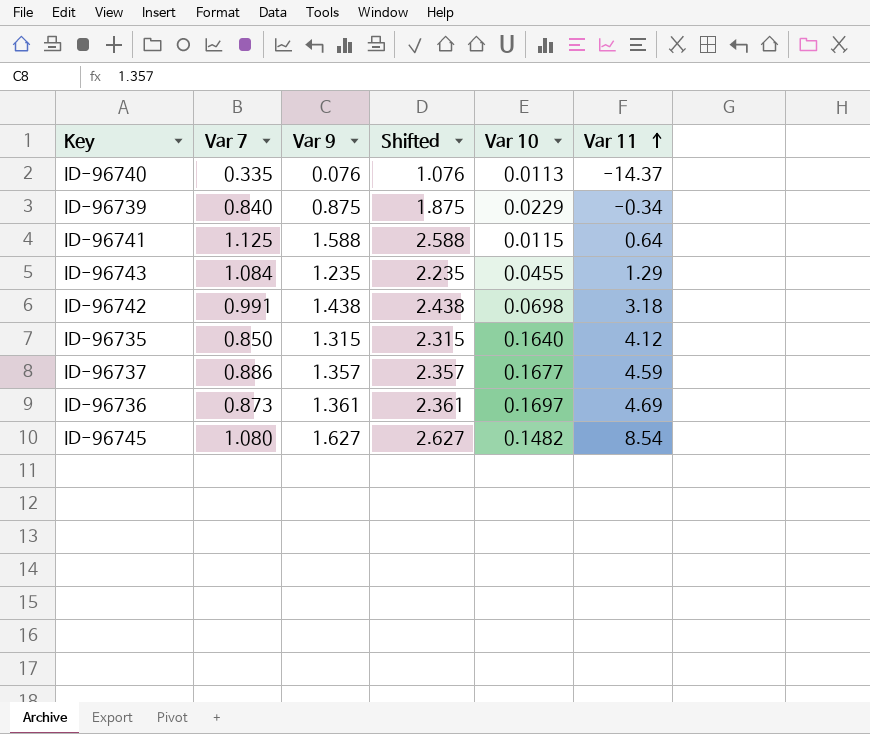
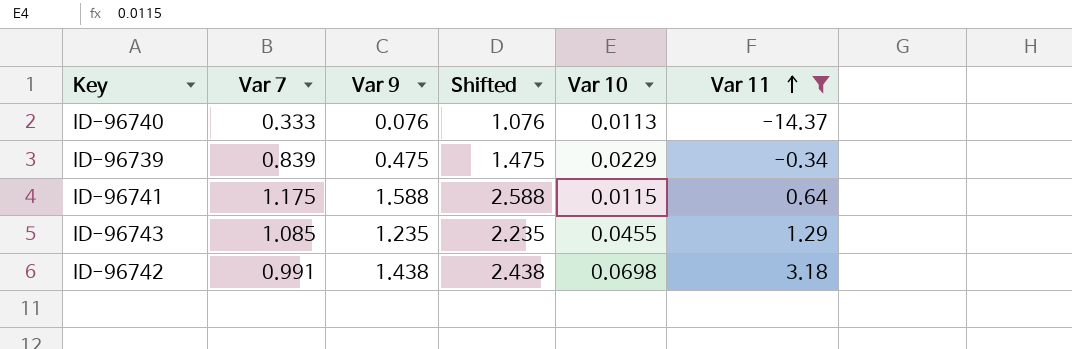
filter: none -> Var 11 <= 3.18
ID-96740 | Var 7: 0.335 -> 0.333
ID-96739 | Var 7: 0.840 -> 0.839
ID-96739 | Var 9: 0.875 -> 0.475
ID-96739 | Shifted: 1.875 -> 1.475
ID-96741 | Var 7: 1.125 -> 1.175
ID-96743 | Var 7: 1.084 -> 1.085

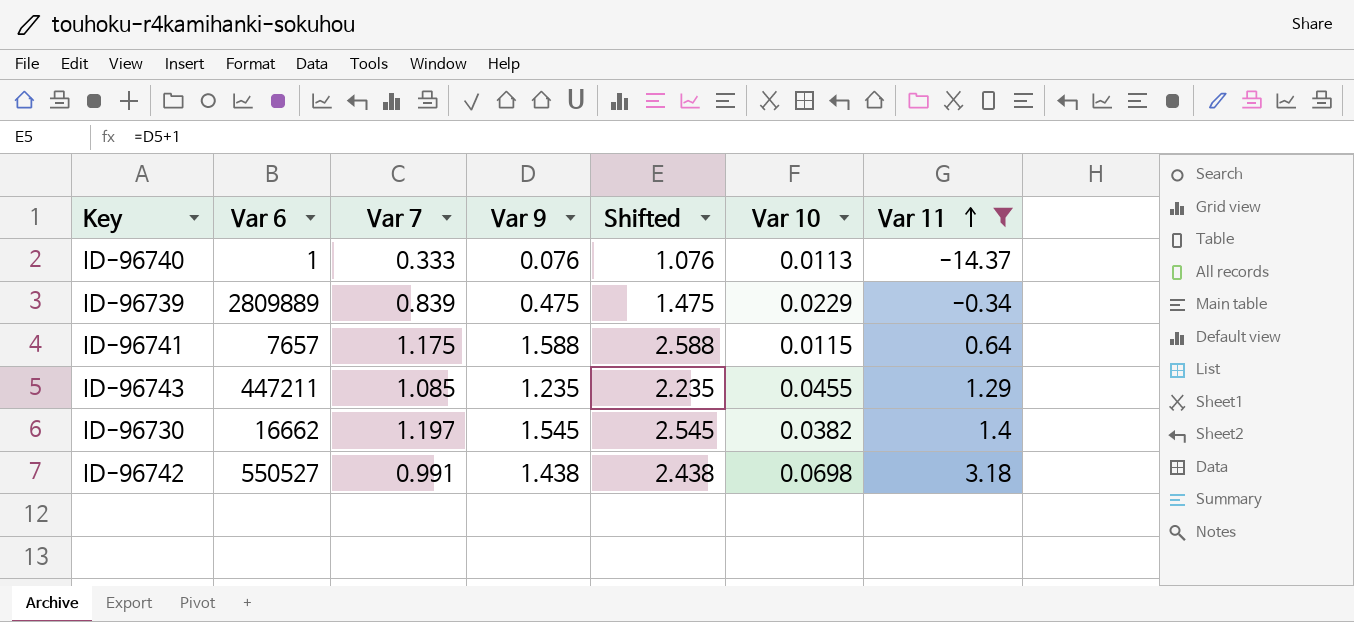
column Var 6 | position: none -> 2
row ID-96730: none -> 16662 | 1.197 | 1.545 | 2.545 | 0.0382 | 1.4

